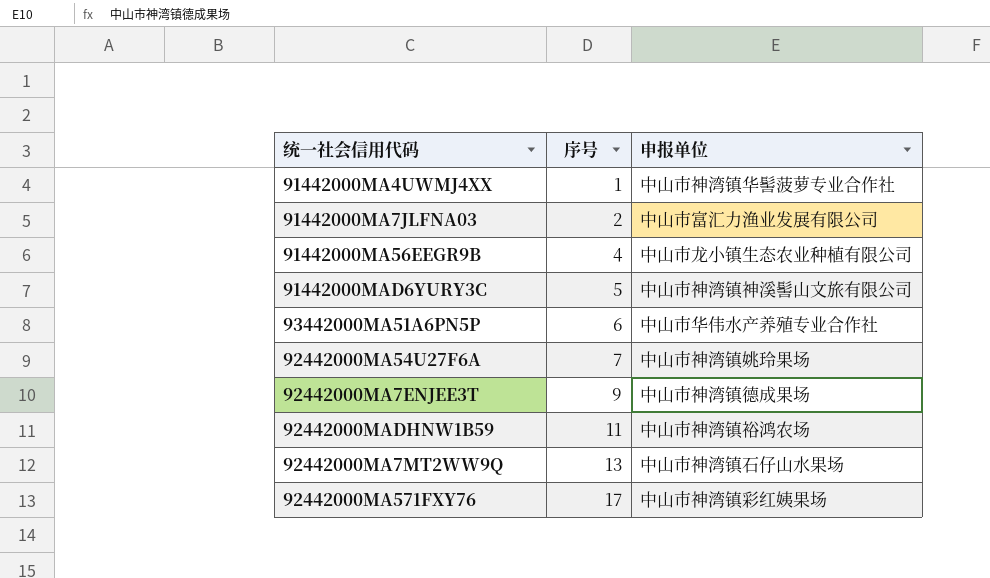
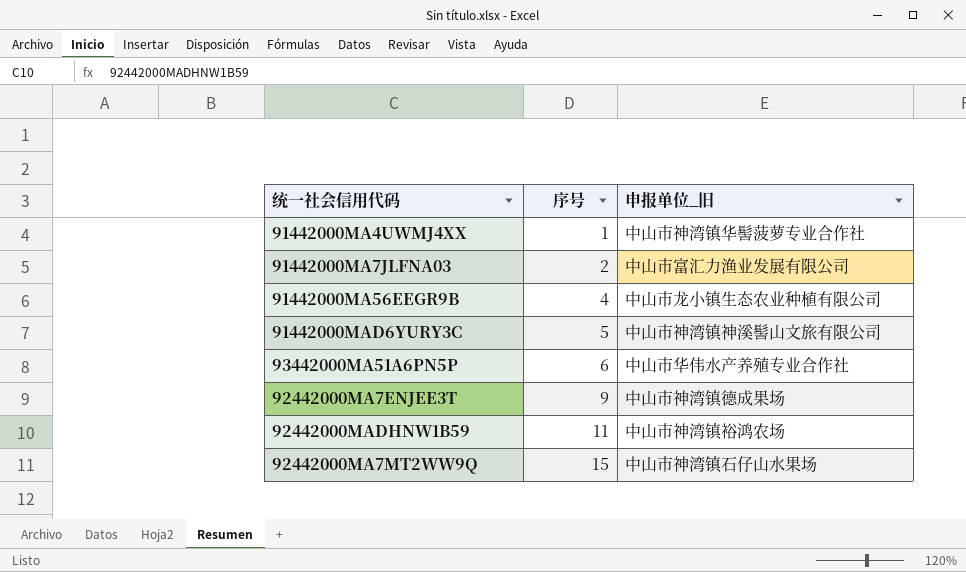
column name: 申报单位 -> 申报单位_旧
row 92442000MA54U27F6A: 7 | 中山市神湾镇姚玲果场 -> none
row 92442000MA571FXY76: 17 | 中山市神湾镇彩红姨果场 -> none
92442000MA7MT2WW9Q | 序号: 13 -> 15

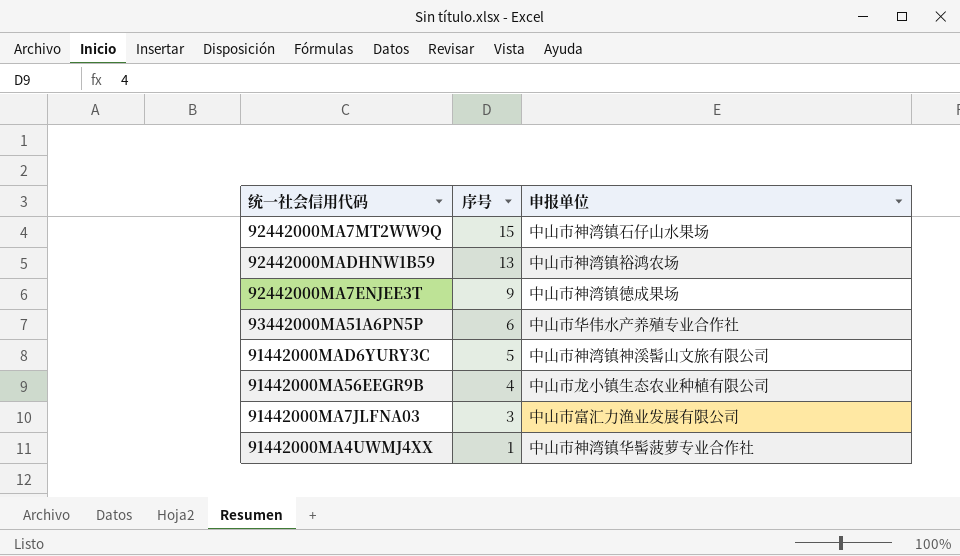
row order: 序号 ascending -> 序号 descending
column name: 申报单位_旧 -> 申报单位
92442000MADHNW1B59 | 序号: 11 -> 13
91442000MA7JLFNA03 | 序号: 2 -> 3

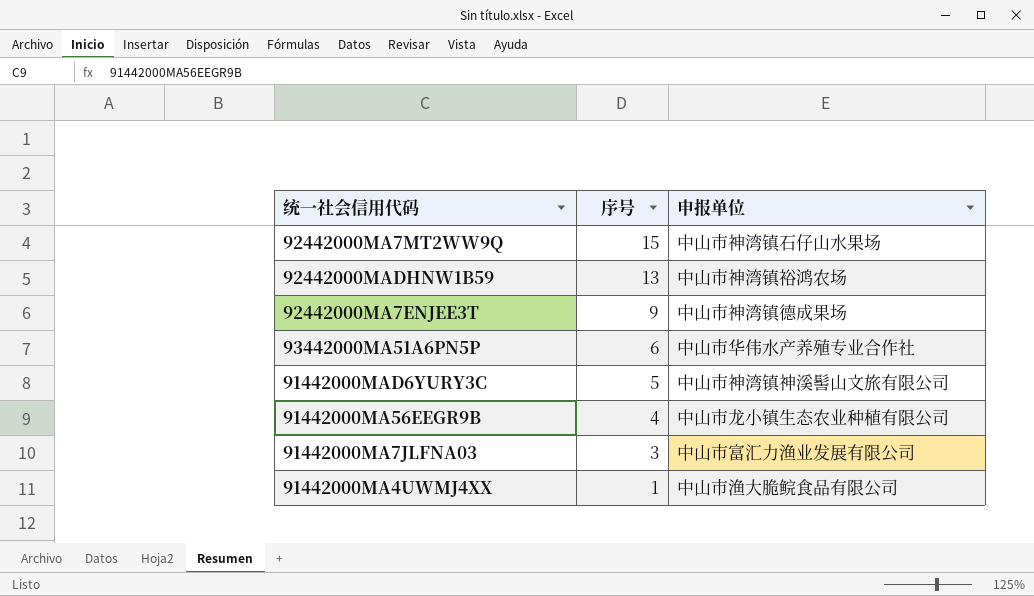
91442000MA4UWMJ4XX | 申报单位: 中山市神湾镇华髻菠萝专业合作社 -> 中山市渔大脆鲩食品有限公司

